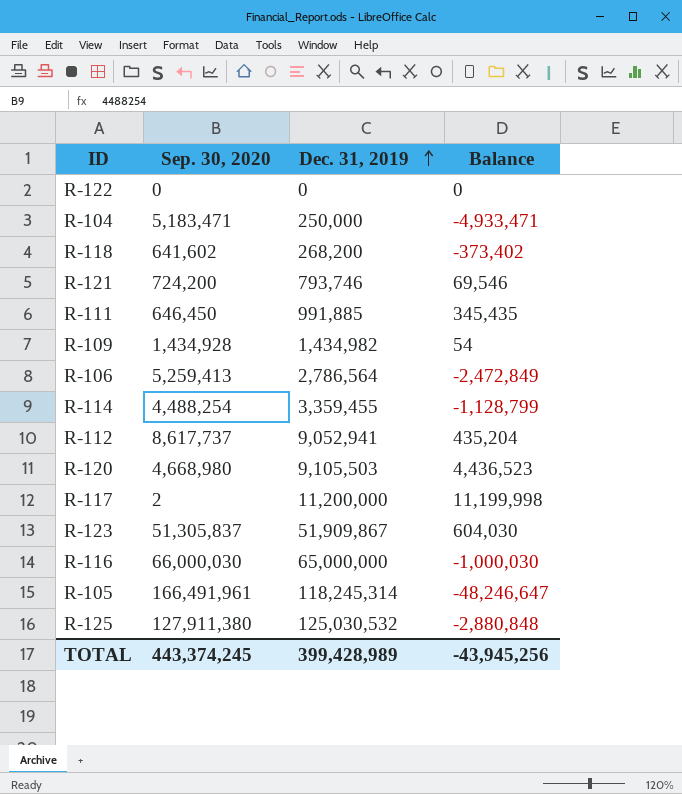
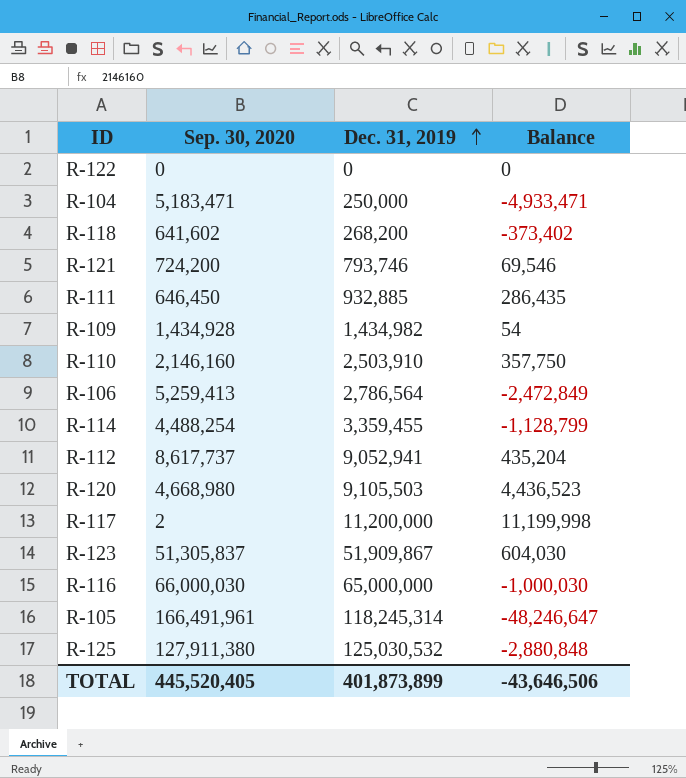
R-111 | Dec. 31, 2019: 991,885 -> 932,885
R-111 | Balance: 345,435 -> 286,435
row R-110: none -> 2,146,160 | 2,503,910 | 357,750
TOTAL | Sep. 30, 2020: 443,374,245 -> 445,520,405
TOTAL | Dec. 31, 2019: 399,428,989 -> 401,873,899
TOTAL | Balance: -43,945,256 -> -43,646,506

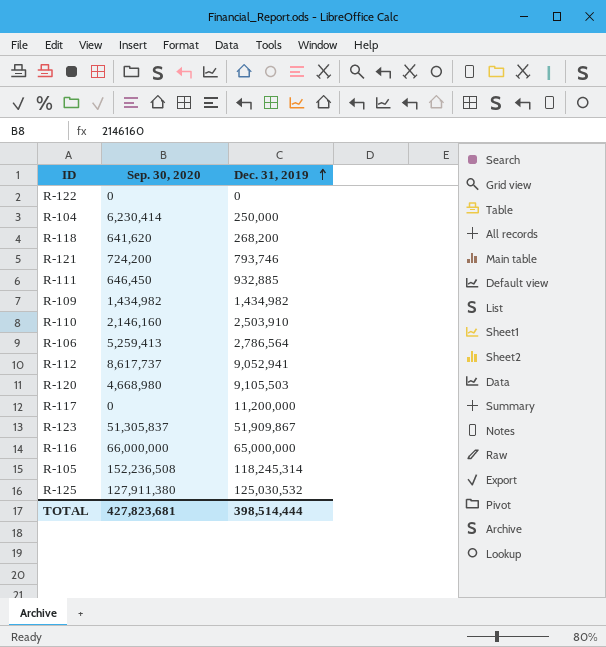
column Balance | formula: [Dec. 31, 2019] - [Sep. 30, 2020] -> none
row R-114: 4,488,254 | 3,359,455 | -1,128,799 -> none
R-104 | Sep. 30, 2020: 5,183,471 -> 6,230,414
R-118 | Sep. 30, 2020: 641,602 -> 641,620
R-109 | Sep. 30, 2020: 1,434,928 -> 1,434,982
R-117 | Sep. 30, 2020: 2 -> 0
R-116 | Sep. 30, 2020: 66,000,030 -> 66,000,000
R-105 | Sep. 30, 2020: 166,491,961 -> 152,236,508
TOTAL | Sep. 30, 2020: 445,520,405 -> 427,823,681
TOTAL | Dec. 31, 2019: 401,873,899 -> 398,514,444

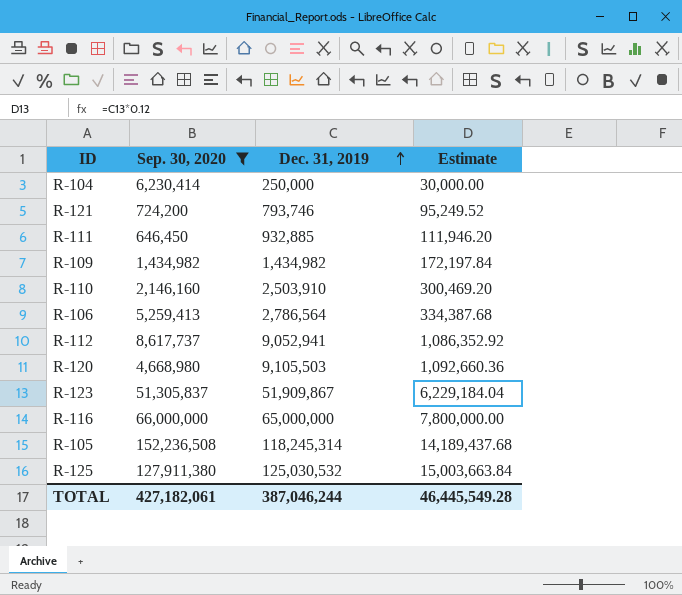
filter: none -> Sep. 30, 2020 >= 646,450
column Estimate | formula: none -> [Dec. 31, 2019] * 0.12
TOTAL | Sep. 30, 2020: 427,823,681 -> 427,182,061
TOTAL | Dec. 31, 2019: 398,514,444 -> 387,046,244

